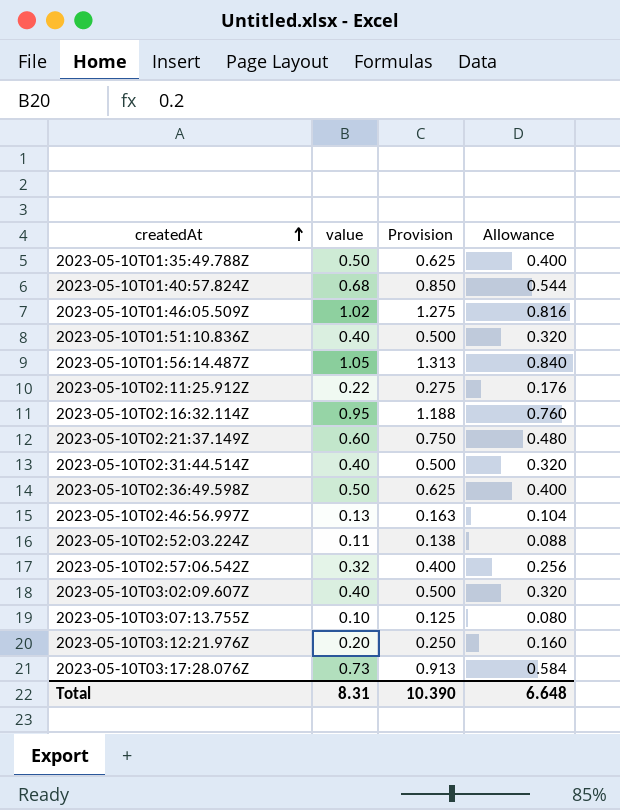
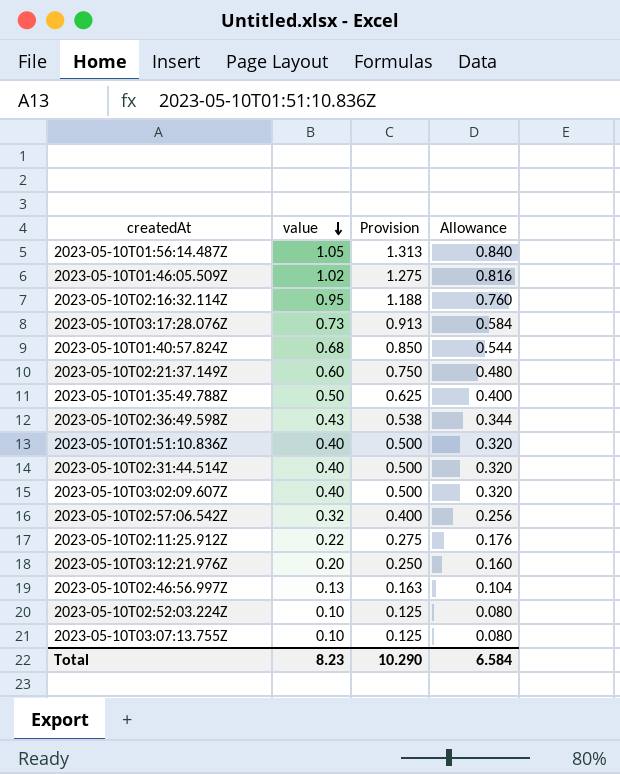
row order: createdAt ascending -> value descending
2023-05-10T02:36:49.598Z | value: 0.50 -> 0.43
2023-05-10T02:36:49.598Z | Provision: 0.625 -> 0.538
2023-05-10T02:36:49.598Z | Allowance: 0.400 -> 0.344
2023-05-10T02:52:03.224Z | value: 0.11 -> 0.10
2023-05-10T02:52:03.224Z | Provision: 0.138 -> 0.125
2023-05-10T02:52:03.224Z | Allowance: 0.088 -> 0.080
Total | value: 8.31 -> 8.23
Total | Provision: 10.390 -> 10.290
Total | Allowance: 6.648 -> 6.584

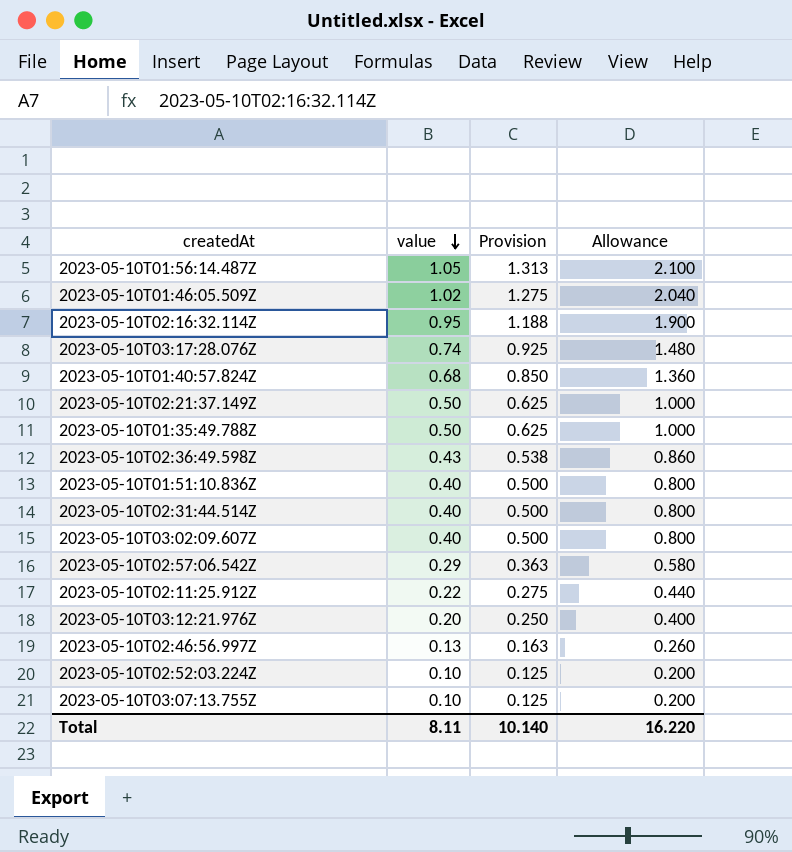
column Allowance | formula: [value] * 0.8 -> [value] * 2
2023-05-10T03:17:28.076Z | value: 0.73 -> 0.74
2023-05-10T03:17:28.076Z | Provision: 0.913 -> 0.925
2023-05-10T02:21:37.149Z | value: 0.60 -> 0.50
2023-05-10T02:21:37.149Z | Provision: 0.750 -> 0.625
2023-05-10T02:57:06.542Z | value: 0.32 -> 0.29
2023-05-10T02:57:06.542Z | Provision: 0.400 -> 0.363
Total | value: 8.23 -> 8.11
Total | Provision: 10.290 -> 10.140
Total | Allowance: 6.584 -> 16.220

